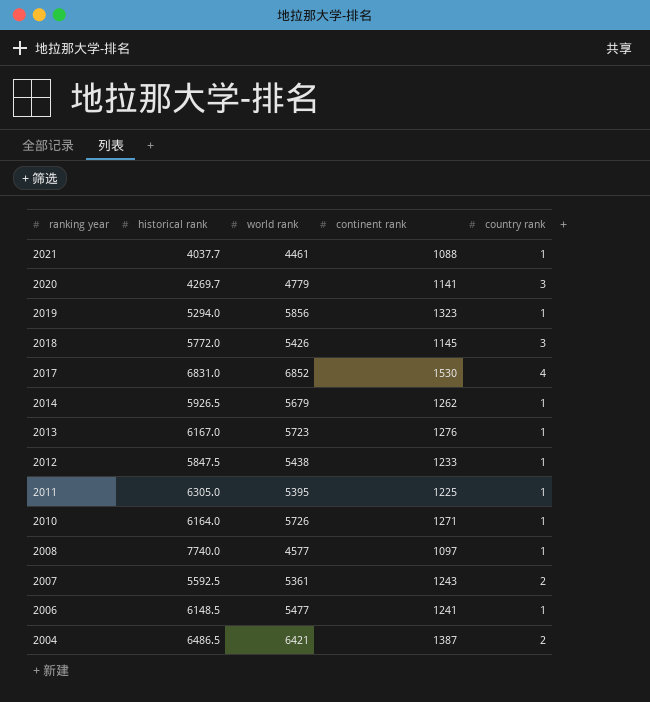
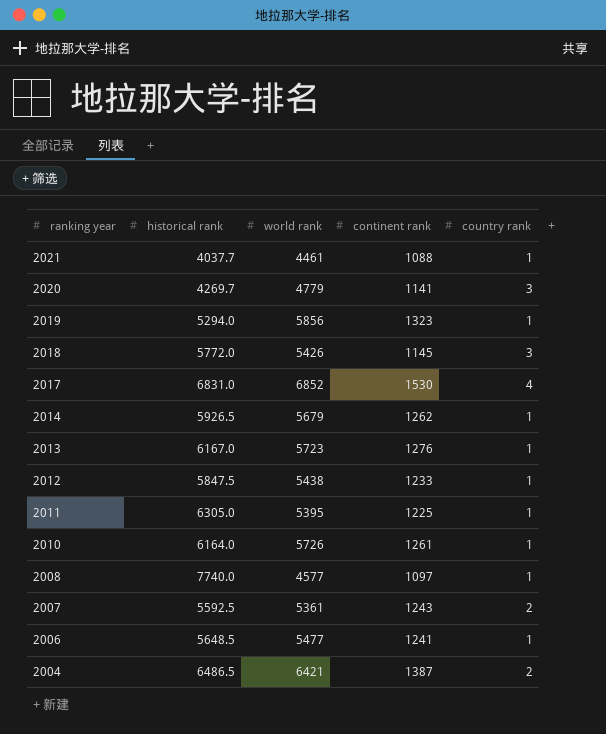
2010 | continent rank: 1271 -> 1261
2006 | historical rank: 6148.5 -> 5648.5

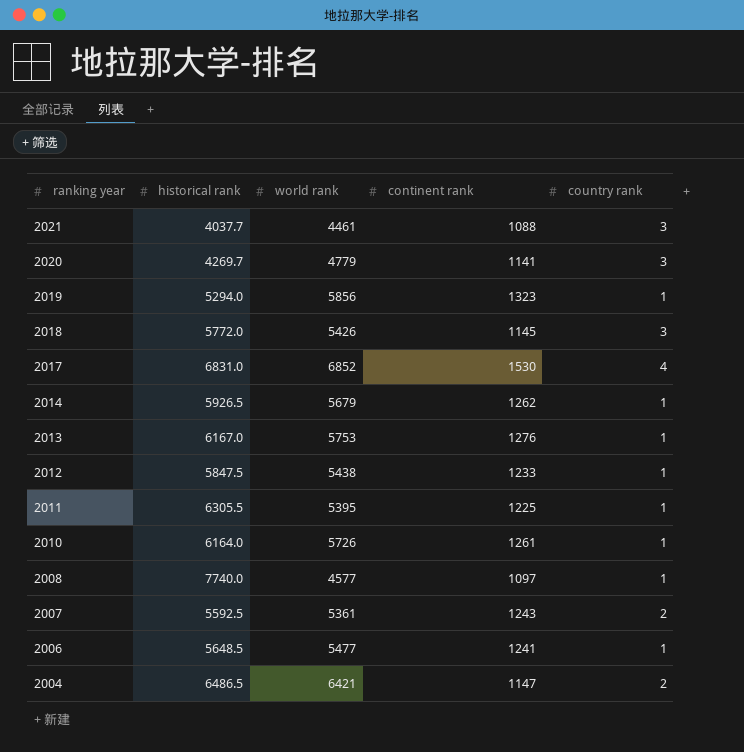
2021 | country rank: 1 -> 3
2013 | world rank: 5723 -> 5753
2011 | historical rank: 6305.0 -> 6305.5
2004 | continent rank: 1387 -> 1147

